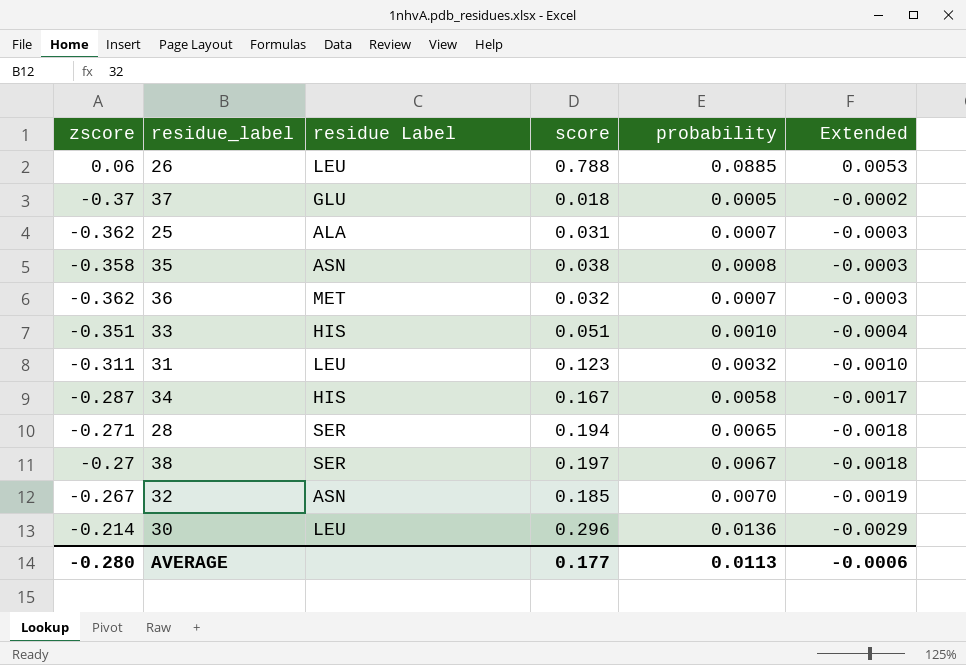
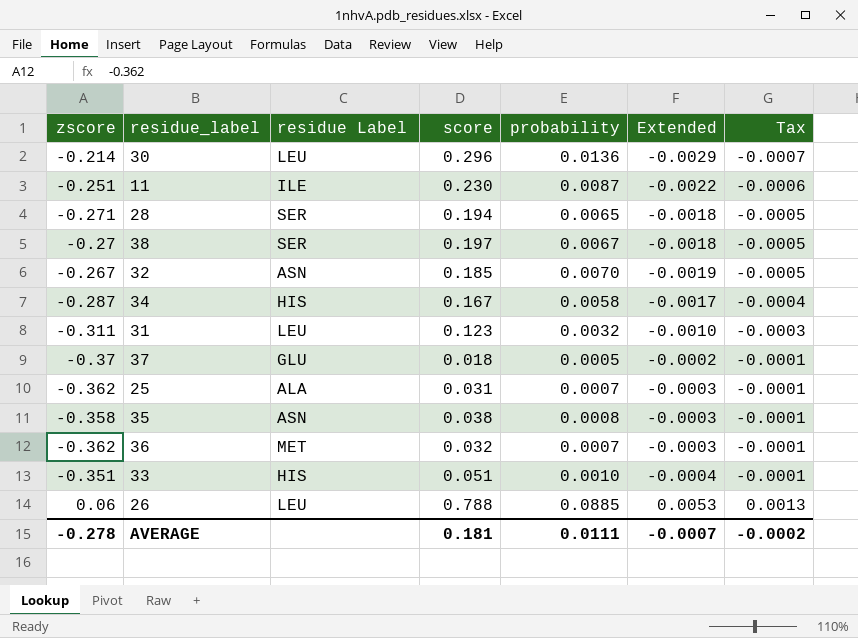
row order: Extended descending -> Tax ascending
column Tax | formula: none -> [Extended] * 0.25
row 11: none -> -0.251 | ILE | 0.230 | 0.0087 | -0.0022 | -0.0006
AVERAGE | zscore: -0.280 -> -0.278
AVERAGE | score: 0.177 -> 0.181
AVERAGE | probability: 0.0113 -> 0.0111
AVERAGE | Extended: -0.0006 -> -0.0007

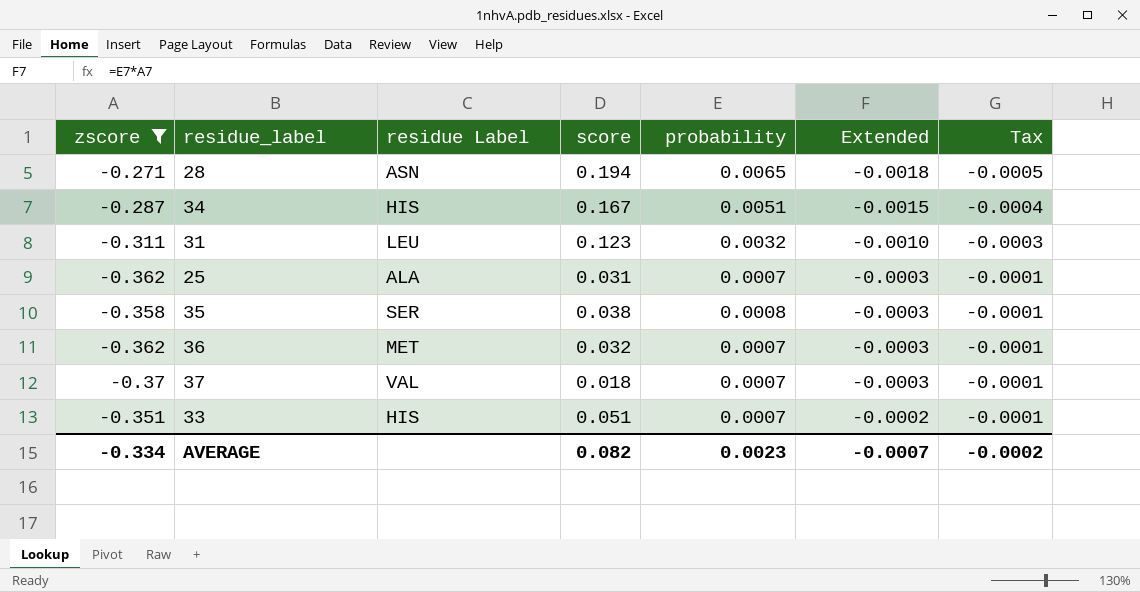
filter: none -> zscore <= -0.271
row order: Tax ascending -> Extended ascending
28 | residue Label: SER -> ASN
34 | probability: 0.0058 -> 0.0051
34 | Extended: -0.0017 -> -0.0015
35 | residue Label: ASN -> SER
37 | residue Label: GLU -> VAL
37 | probability: 0.0005 -> 0.0007
37 | Extended: -0.0002 -> -0.0003
33 | probability: 0.0010 -> 0.0007
33 | Extended: -0.0004 -> -0.0002
AVERAGE | zscore: -0.278 -> -0.334
AVERAGE | score: 0.181 -> 0.082
AVERAGE | probability: 0.0111 -> 0.0023

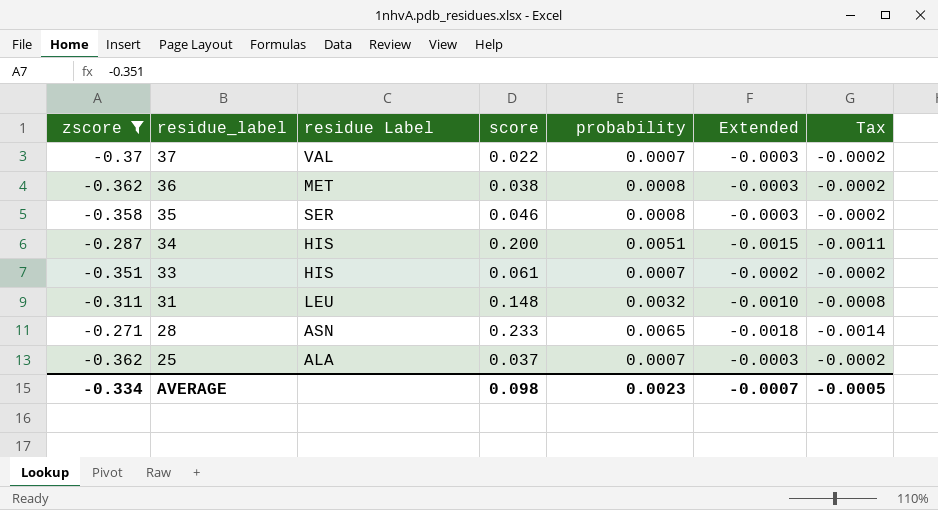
row order: Extended ascending -> residue_label descending
column Tax | formula: [Extended] * 0.25 -> [Extended] * 0.75
37 | score: 0.018 -> 0.022
36 | score: 0.032 -> 0.038
36 | probability: 0.0007 -> 0.0008
35 | score: 0.038 -> 0.046
34 | score: 0.167 -> 0.200
33 | score: 0.051 -> 0.061
31 | score: 0.123 -> 0.148
28 | score: 0.194 -> 0.233
25 | score: 0.031 -> 0.037
AVERAGE | score: 0.082 -> 0.098
AVERAGE | Tax: -0.0002 -> -0.0005

